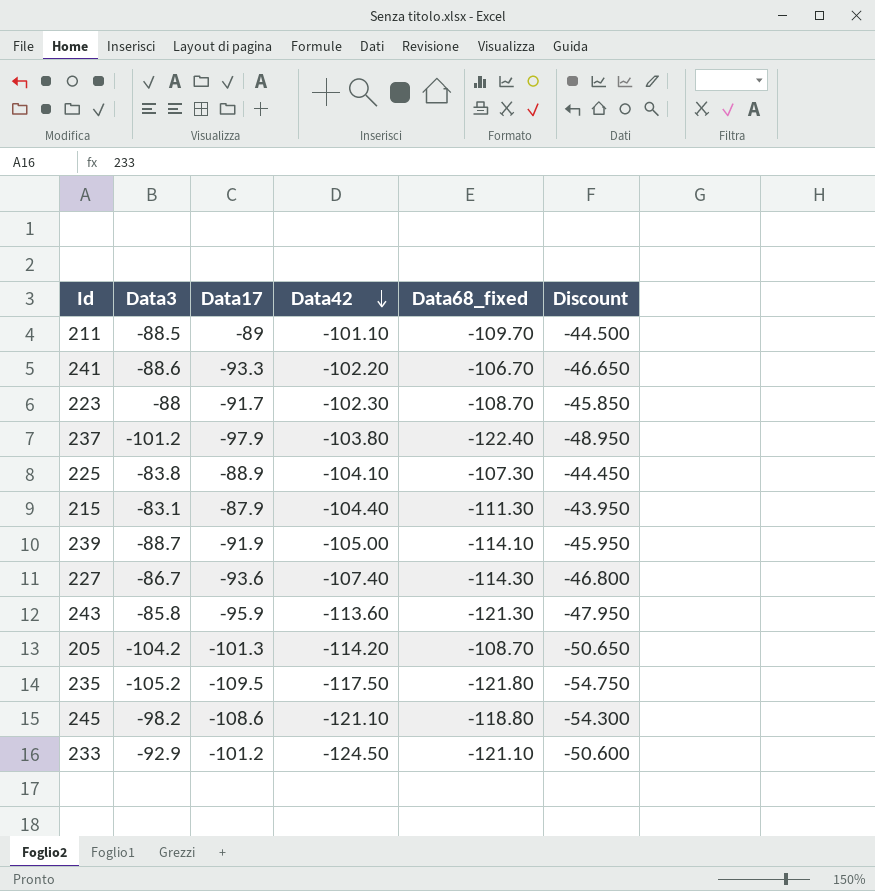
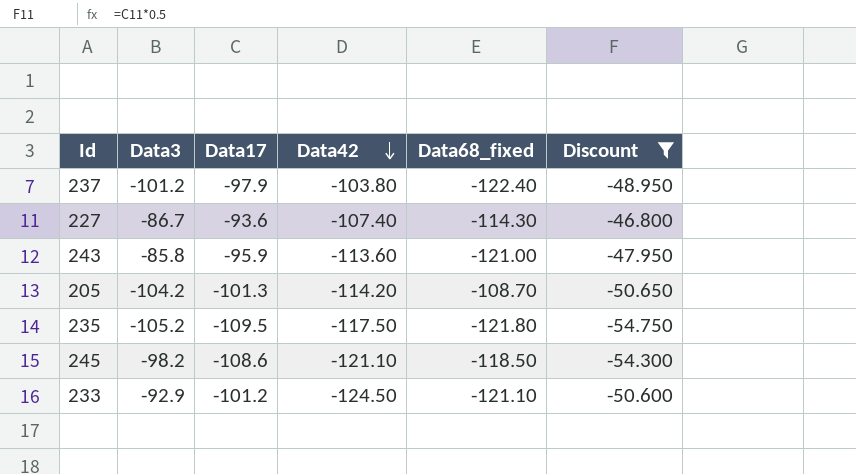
filter: none -> Discount <= -46.800
243 | Data68_fixed: -121.30 -> -121.00
245 | Data68_fixed: -118.80 -> -118.50

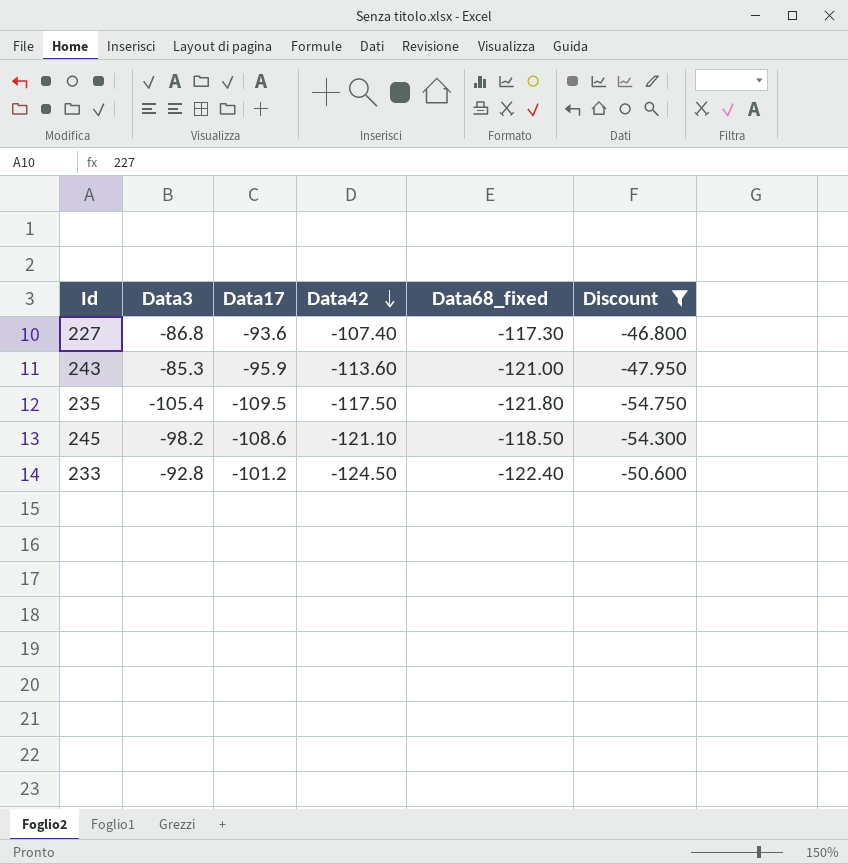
row 237: -101.2 | -97.9 | -103.80 | -122.40 | -48.950 -> none
row 205: -104.2 | -101.3 | -114.20 | -108.70 | -50.650 -> none
227 | Data3: -86.7 -> -86.8
227 | Data68_fixed: -114.30 -> -117.30
243 | Data3: -85.8 -> -85.3
235 | Data3: -105.2 -> -105.4
233 | Data3: -92.9 -> -92.8
233 | Data68_fixed: -121.10 -> -122.40

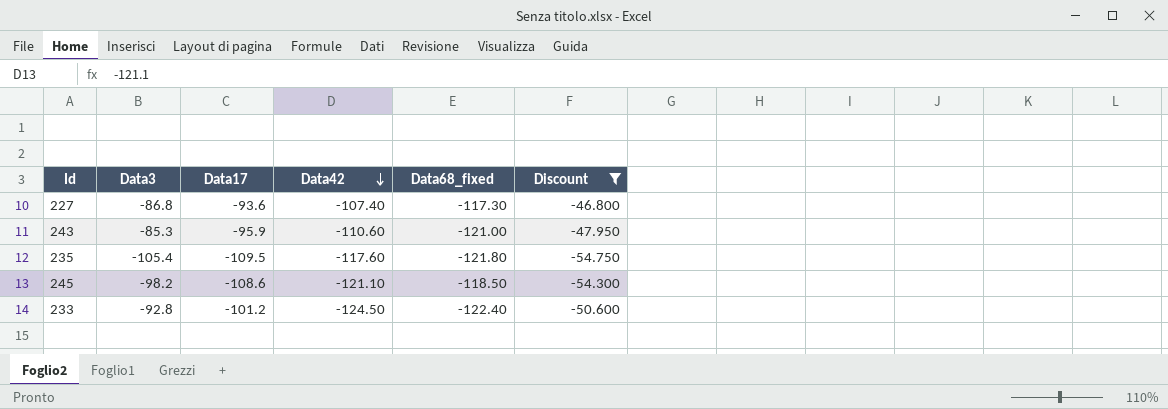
243 | Data42: -113.60 -> -110.60
235 | Data42: -117.50 -> -117.60

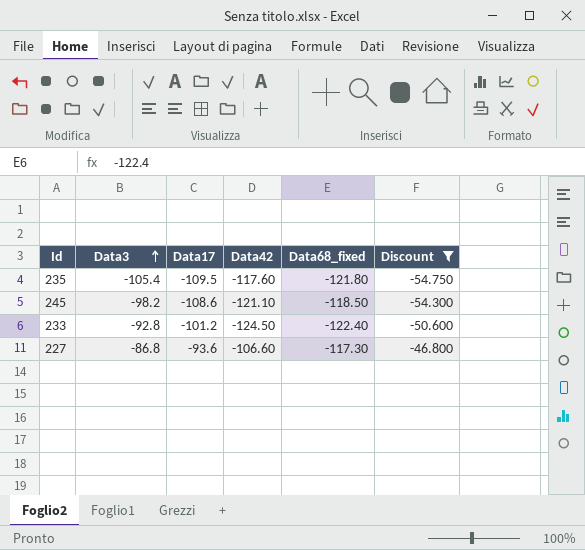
row order: Data42 descending -> Data3 ascending
row 243: -85.3 | -95.9 | -110.60 | -121.00 | -47.950 -> none
227 | Data42: -107.40 -> -106.60

